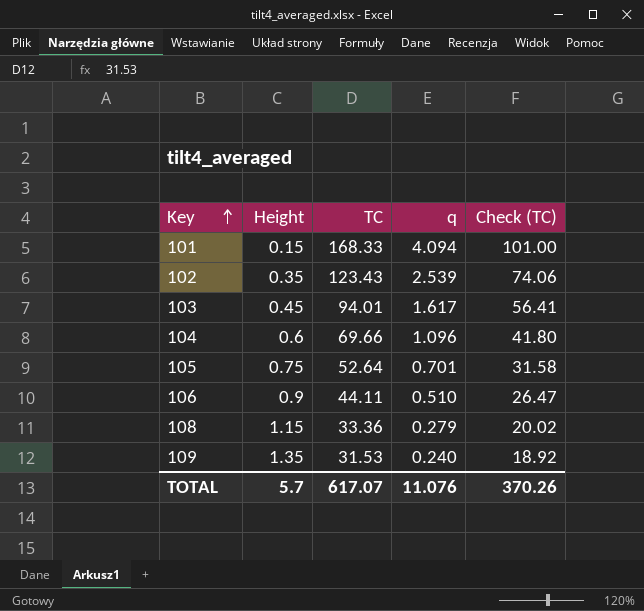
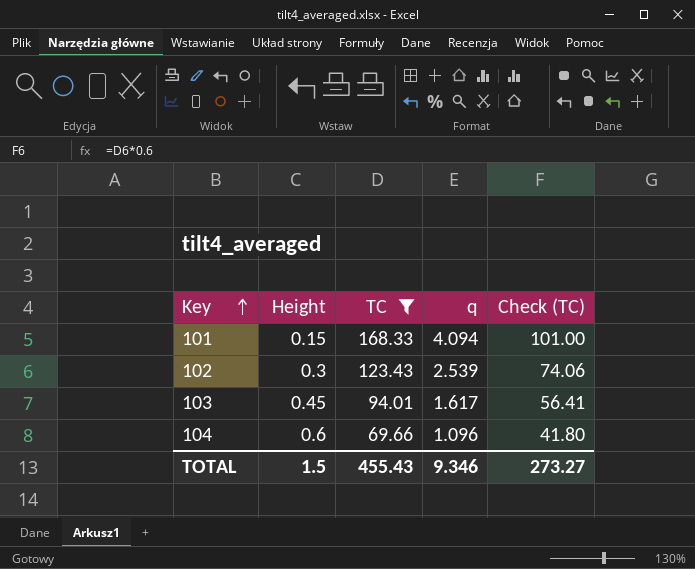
filter: none -> TC >= 69.66
102 | Height: 0.35 -> 0.3
TOTAL | Height: 5.7 -> 1.5
TOTAL | TC: 617.07 -> 455.43
TOTAL | q: 11.076 -> 9.346
TOTAL | Check (TC): 370.26 -> 273.27

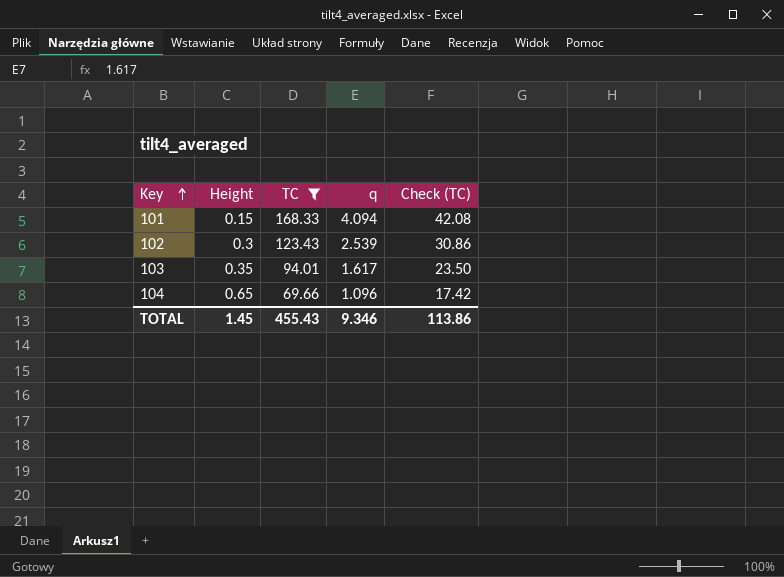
column Check (TC) | formula: [TC] * 0.6 -> [TC] * 0.25
103 | Height: 0.45 -> 0.35
104 | Height: 0.6 -> 0.65
TOTAL | Height: 1.5 -> 1.45
TOTAL | Check (TC): 273.27 -> 113.86

